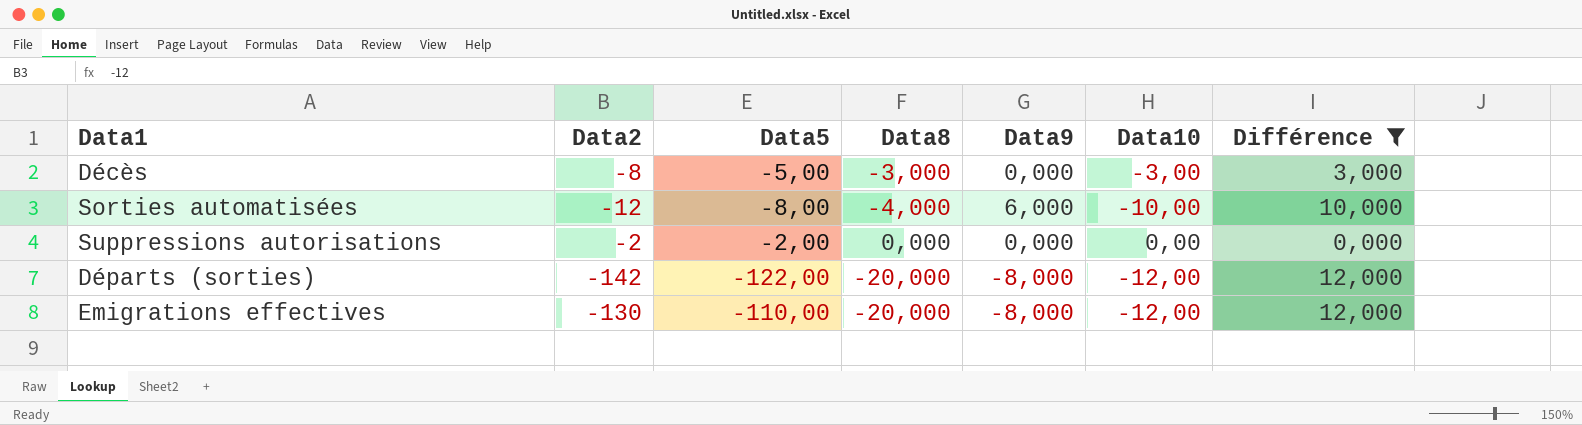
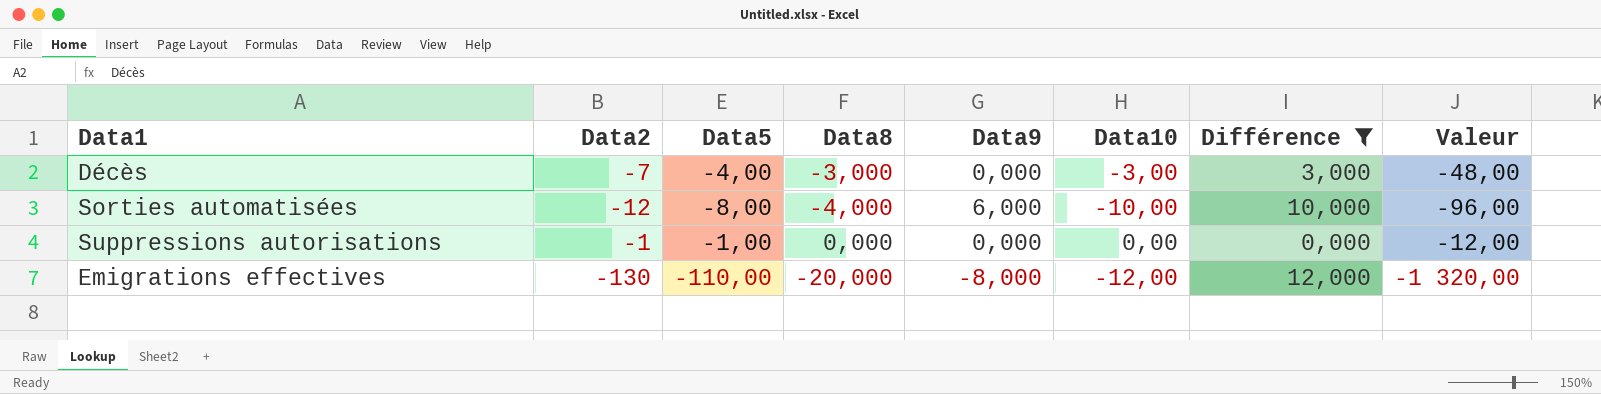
column Valeur | formula: none -> [Data5] * 12
row Départs (sorties): -142 | -122,00 | -20,000 | -8,000 | -12,00 | 12,000 -> none
Décès | Data2: -8 -> -7
Décès | Data5: -5,00 -> -4,00
Suppressions autorisations | Data2: -2 -> -1
Suppressions autorisations | Data5: -2,00 -> -1,00

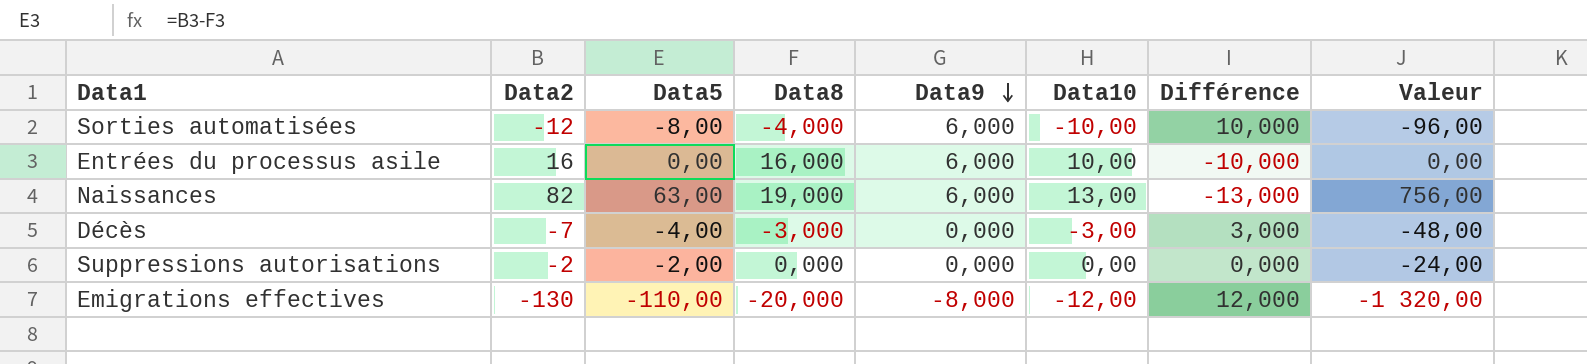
filter: Différence >= 0,000 -> none
row order: none -> Data9 descending
Suppressions autorisations | Data2: -1 -> -2
Suppressions autorisations | Data5: -1,00 -> -2,00
Suppressions autorisations | Valeur: -12,00 -> -24,00

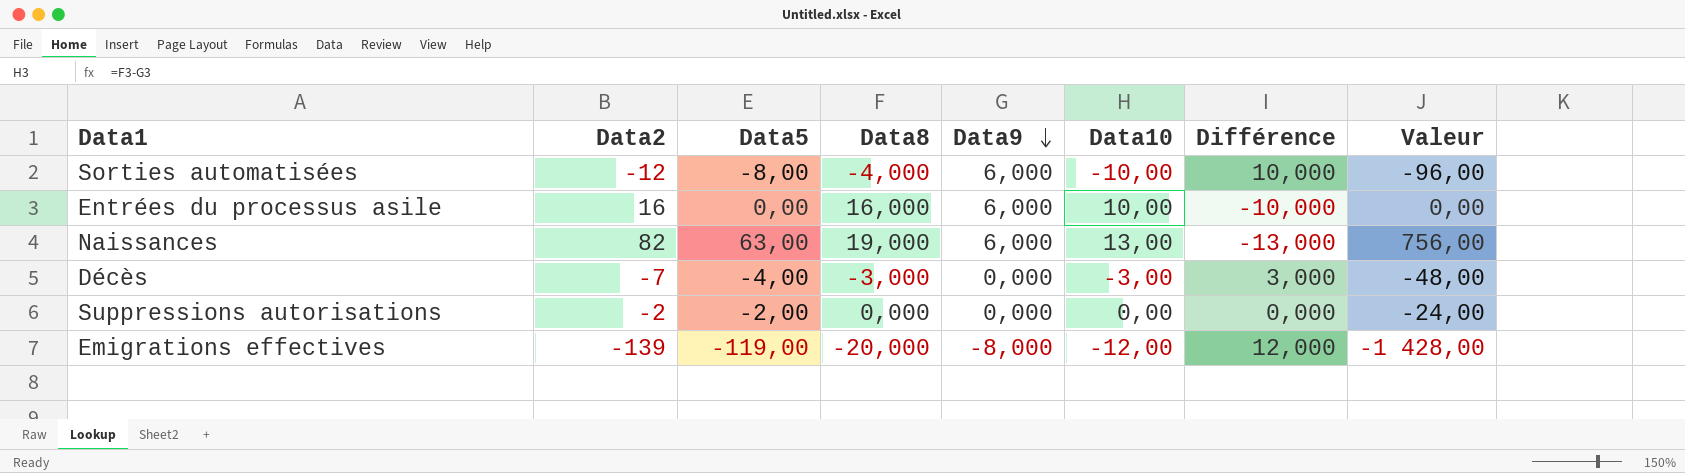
Emigrations effectives | Data2: -130 -> -139
Emigrations effectives | Data5: -110,00 -> -119,00
Emigrations effectives | Valeur: -1 320,00 -> -1 428,00

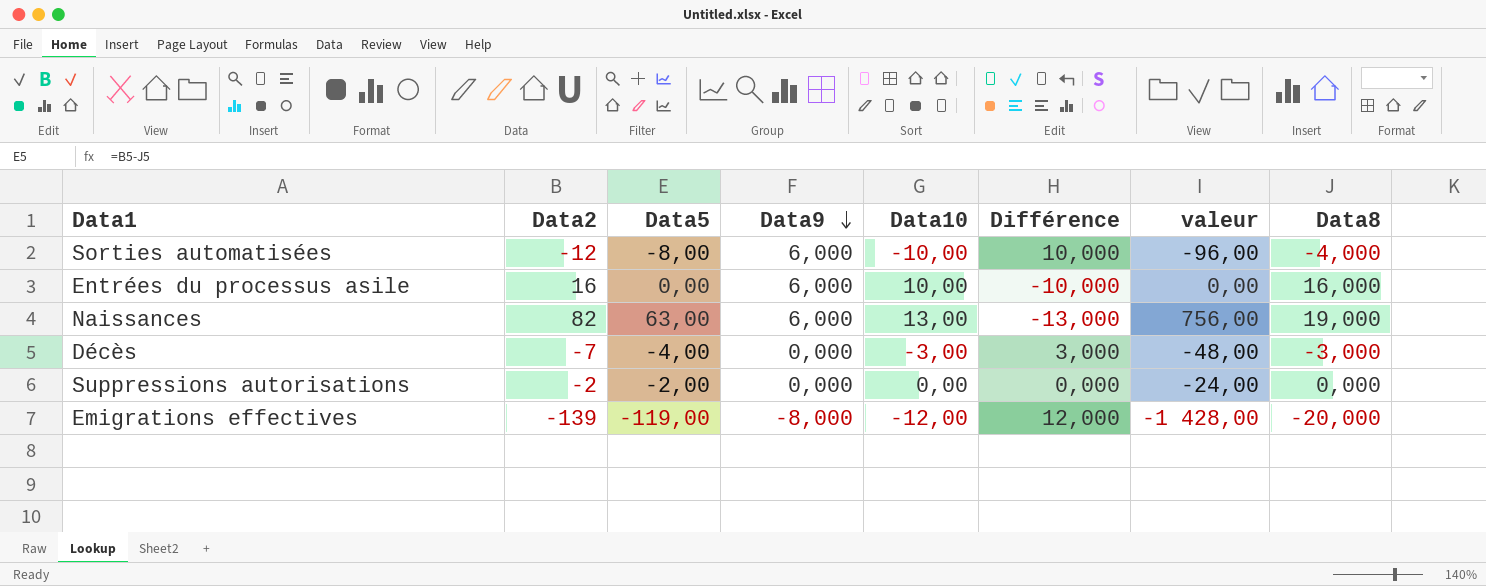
column name: Valeur -> valeur
column Data8 | position: 4 -> 8

